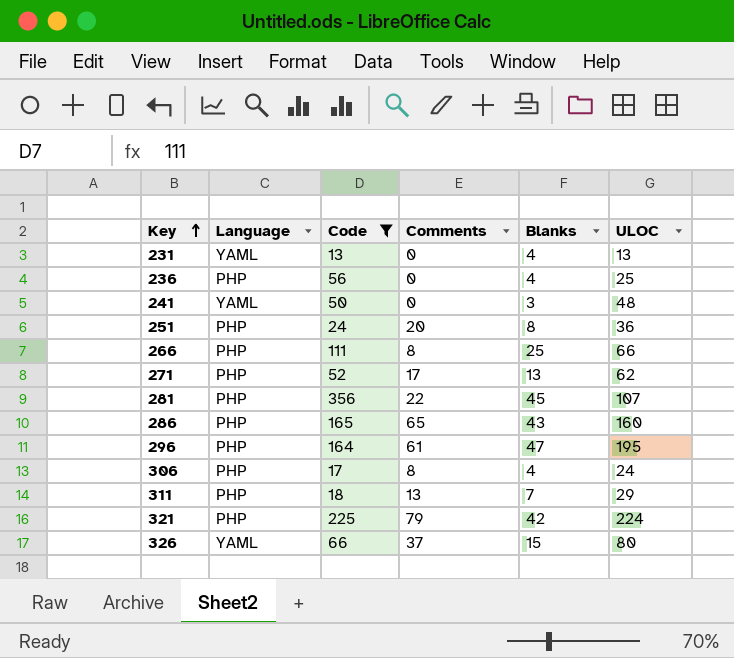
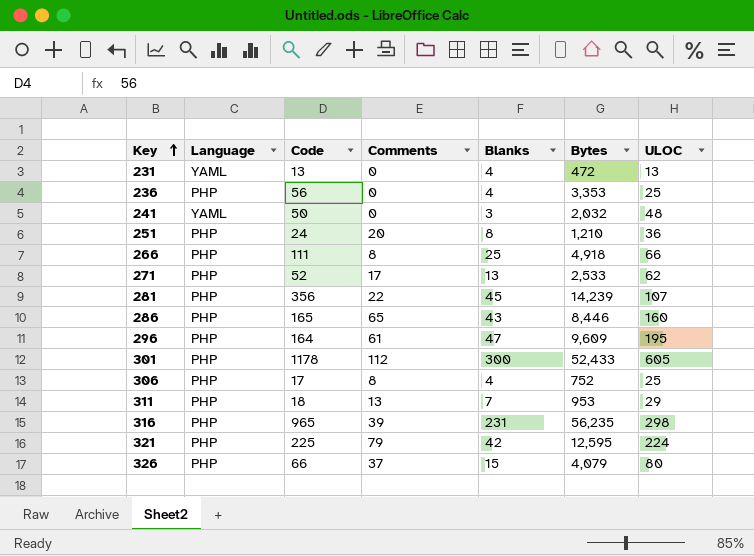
filter: Code <= 356 -> none
column Bytes | position: none -> 6
306 | ULOC: 24 -> 25
326 | Language: YAML -> PHP

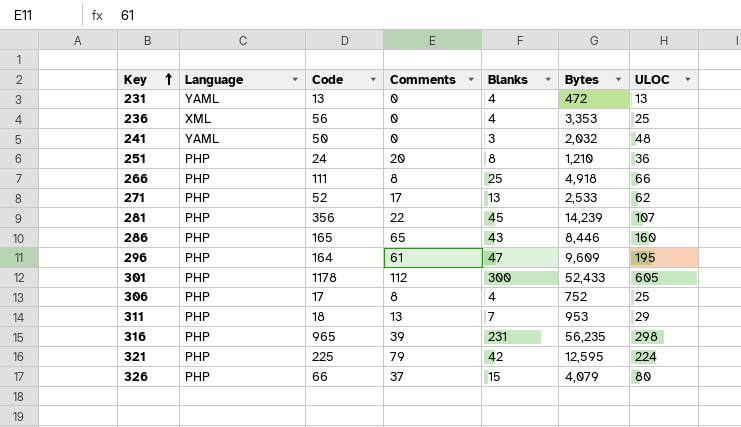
236 | Language: PHP -> XML

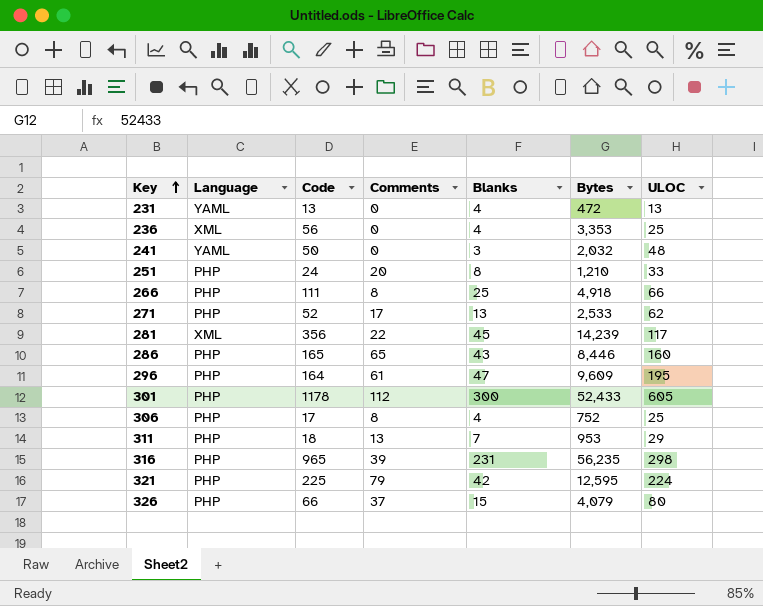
251 | ULOC: 36 -> 33
281 | Language: PHP -> XML
281 | ULOC: 107 -> 117

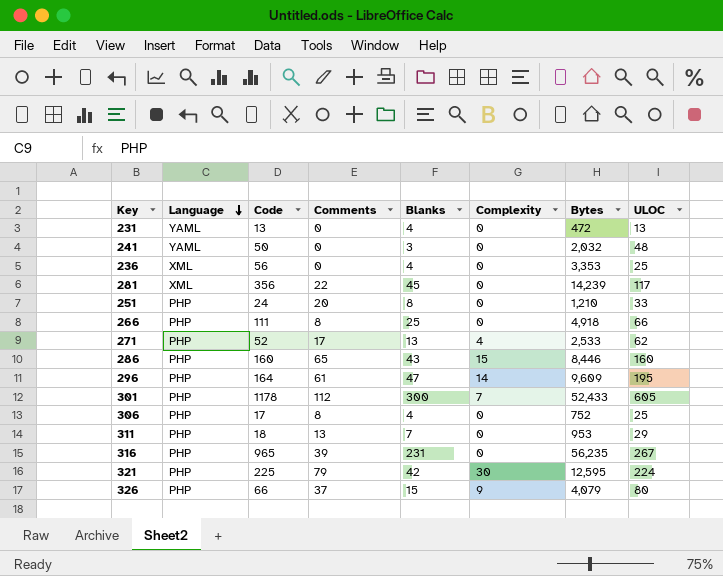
row order: Key ascending -> Language descending
column Complexity | position: none -> 6
286 | Code: 165 -> 160
316 | ULOC: 298 -> 267

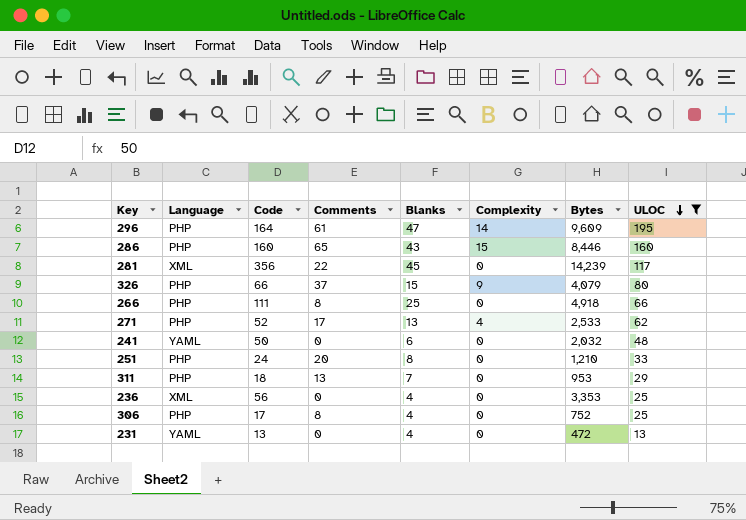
filter: none -> ULOC <= 195
row order: Language descending -> ULOC descending
241 | Blanks: 3 -> 6

